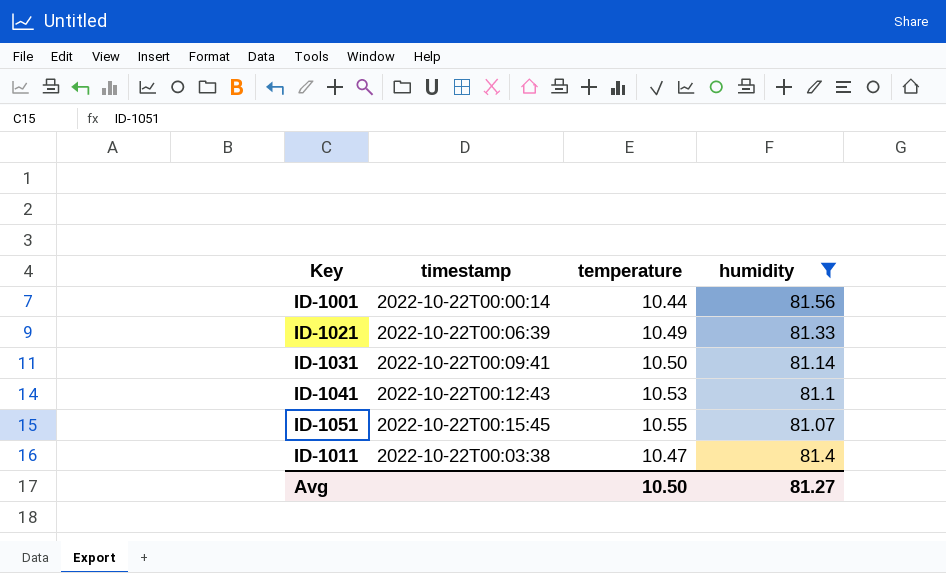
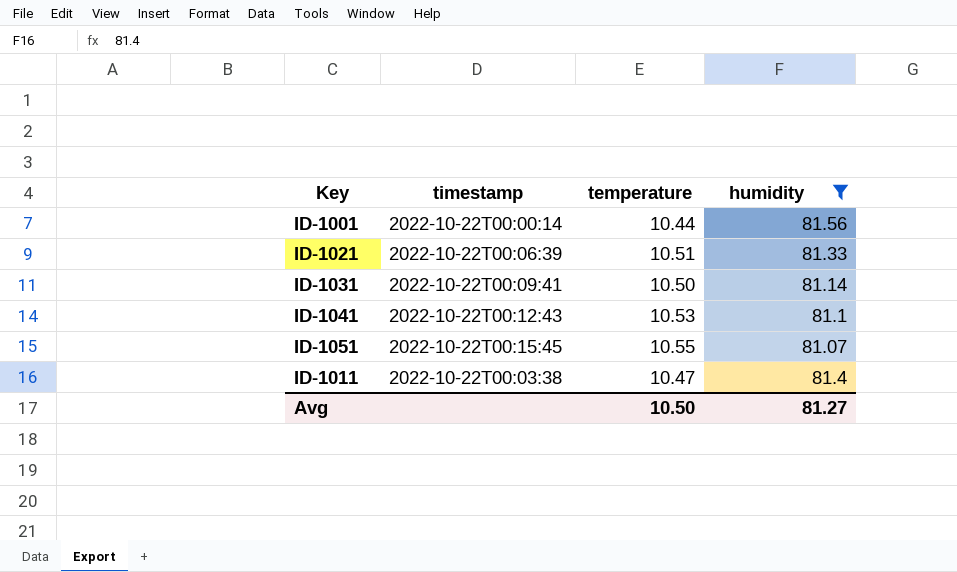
ID-1021 | temperature: 10.49 -> 10.51

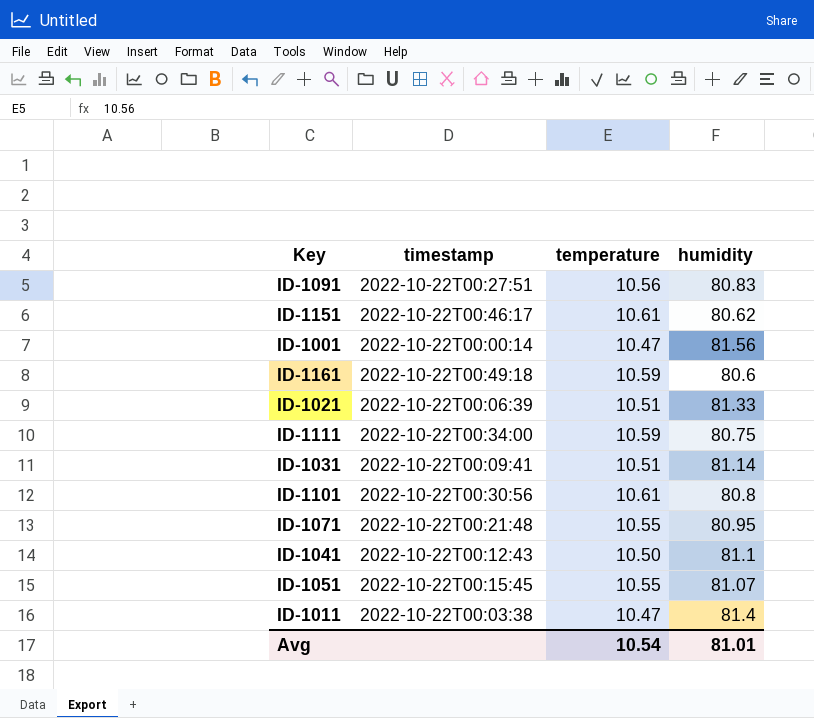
filter: humidity >= 81.07 -> none
ID-1001 | temperature: 10.44 -> 10.47
ID-1031 | temperature: 10.50 -> 10.51
ID-1041 | temperature: 10.53 -> 10.50
Avg | temperature: 10.50 -> 10.54
Avg | humidity: 81.27 -> 81.01

